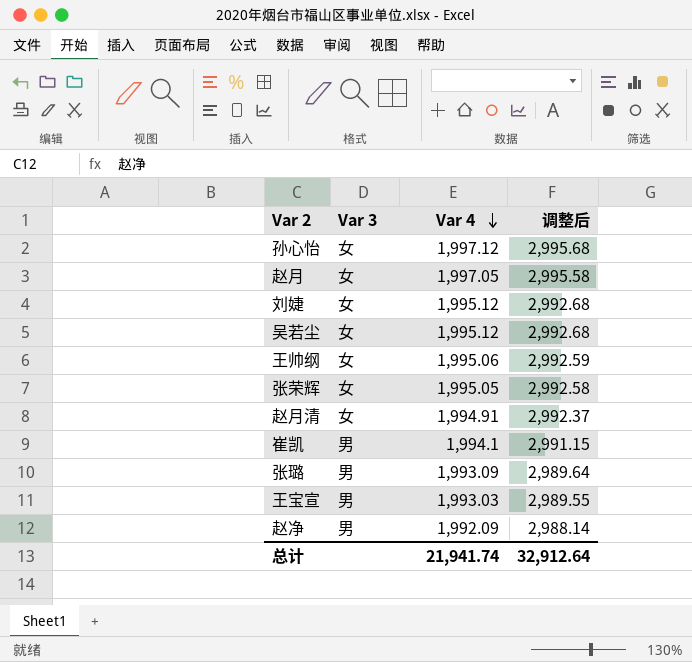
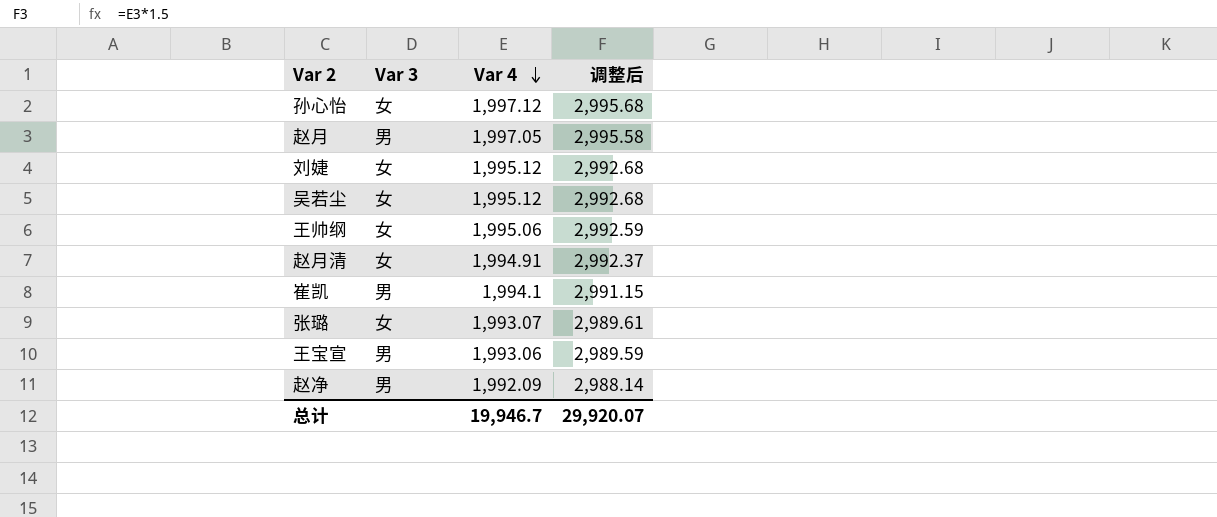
row 张荣辉: 女 | 1,995.05 | 2,992.58 -> none
赵月 | Var 3: 女 -> 男
张璐 | Var 3: 男 -> 女
张璐 | Var 4: 1,993.09 -> 1,993.07
张璐 | 调整后: 2,989.64 -> 2,989.61
王宝宣 | Var 4: 1,993.03 -> 1,993.06
王宝宣 | 调整后: 2,989.55 -> 2,989.59
总计 | Var 4: 21,941.74 -> 19,946.7
总计 | 调整后: 32,912.64 -> 29,920.07

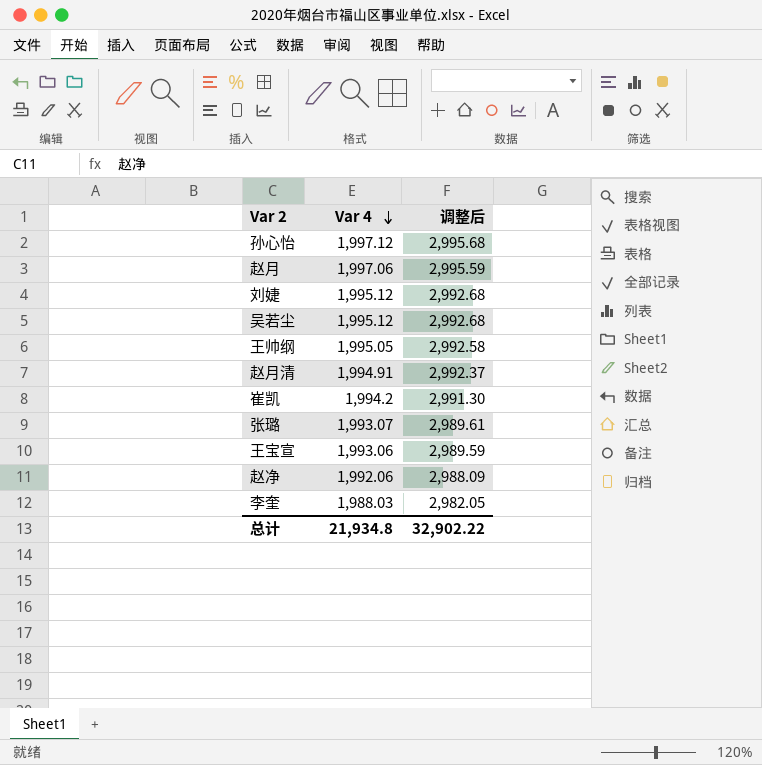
column Var 3 | position: 2 -> none
赵月 | Var 4: 1,997.05 -> 1,997.06
赵月 | 调整后: 2,995.58 -> 2,995.59
王帅纲 | Var 4: 1,995.06 -> 1,995.05
王帅纲 | 调整后: 2,992.59 -> 2,992.58
崔凯 | Var 4: 1,994.1 -> 1,994.2
崔凯 | 调整后: 2,991.15 -> 2,991.30
赵净 | Var 4: 1,992.09 -> 1,992.06
赵净 | 调整后: 2,988.14 -> 2,988.09
row 李奎: none -> 1,988.03 | 2,982.05
总计 | Var 4: 19,946.7 -> 21,934.8
总计 | 调整后: 29,920.07 -> 32,902.22

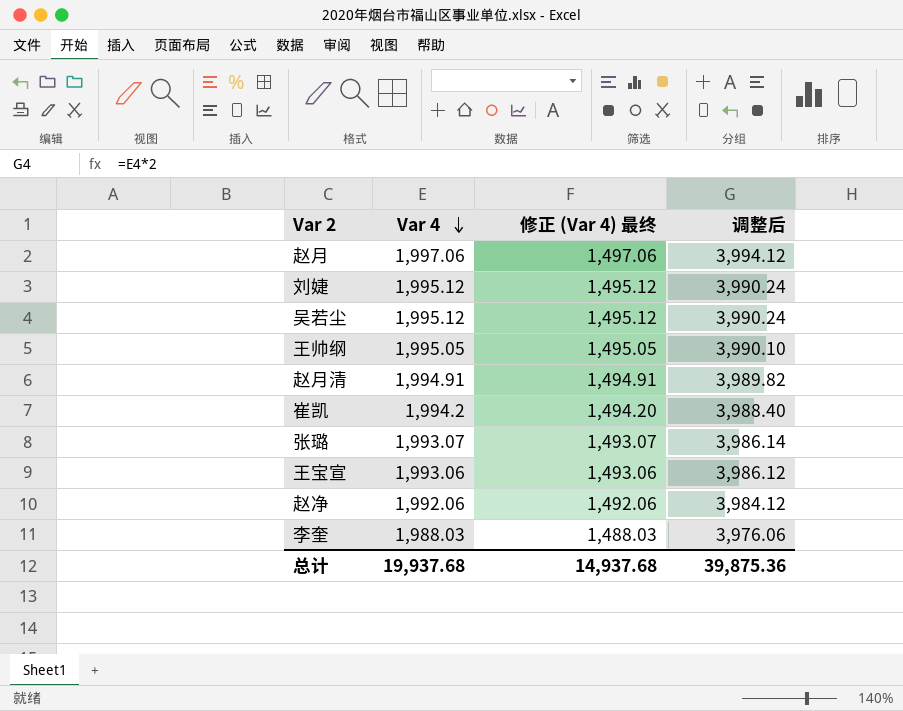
column 修正 (Var 4) 最终 | formula: none -> [Var 4] - 500
column 调整后 | formula: [Var 4] * 1.5 -> [Var 4] * 2
row 孙心怡: 1,997.12 | 2,995.68 -> none
总计 | Var 4: 21,934.8 -> 19,937.68
总计 | 调整后: 32,902.22 -> 39,875.36

